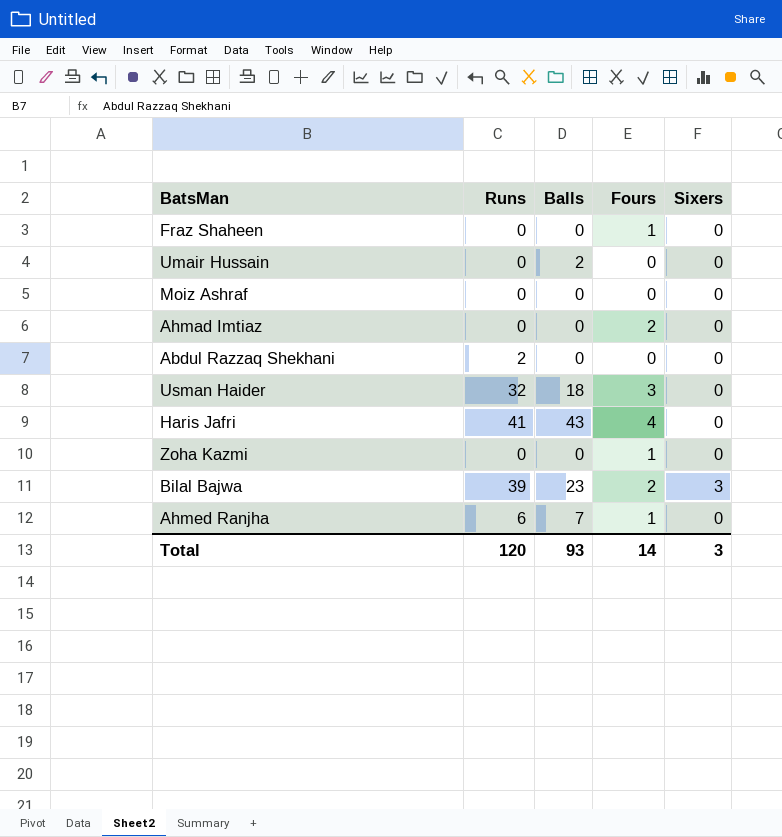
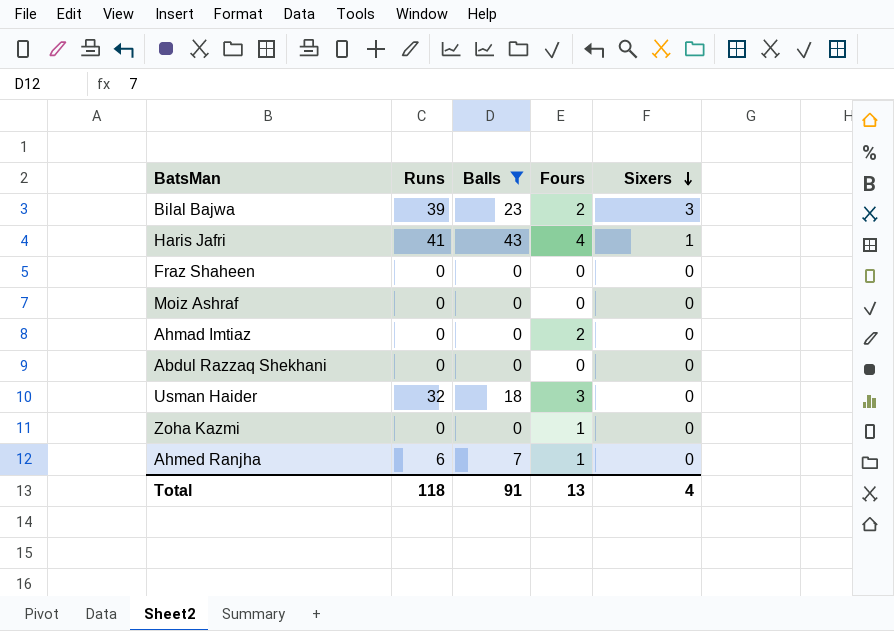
filter: none -> Balls != 2
row order: none -> Sixers descending
Haris Jafri | Sixers: 0 -> 1
Fraz Shaheen | Fours: 1 -> 0
Abdul Razzaq Shekhani | Runs: 2 -> 0
Total | Runs: 120 -> 118
Total | Balls: 93 -> 91
Total | Fours: 14 -> 13
Total | Sixers: 3 -> 4

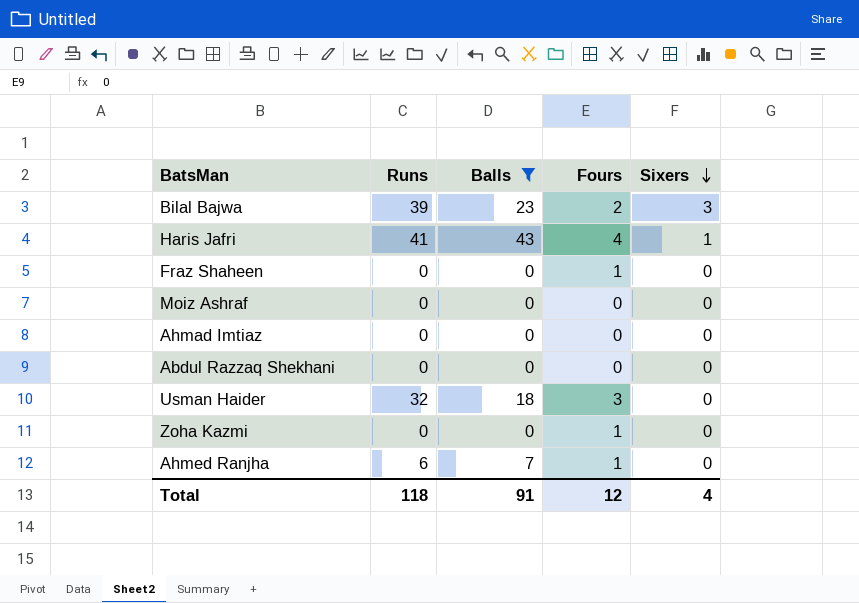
Fraz Shaheen | Fours: 0 -> 1
Ahmad Imtiaz | Fours: 2 -> 0
Total | Fours: 13 -> 12

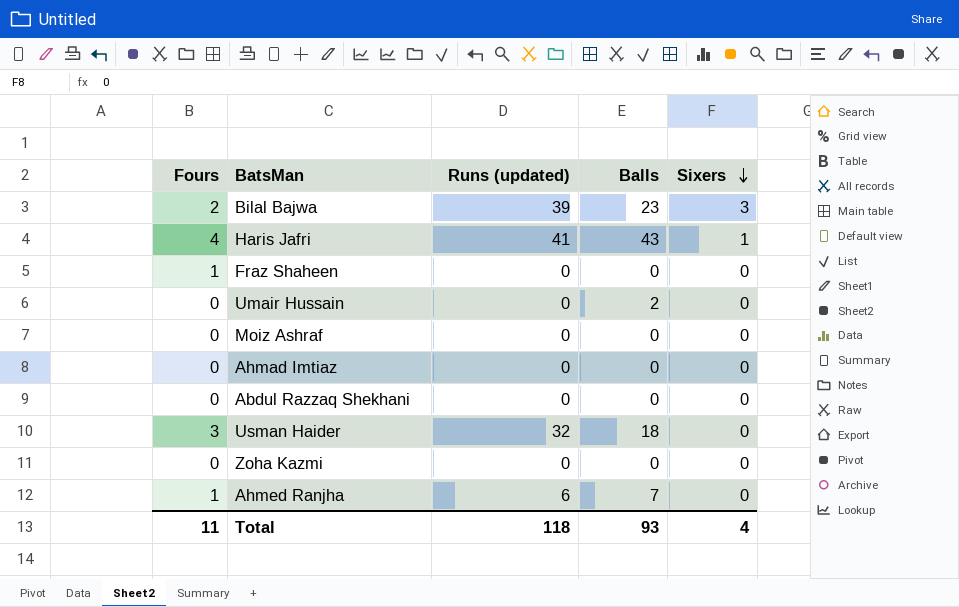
filter: Balls != 2 -> none
column Fours | position: 4 -> 1
column name: Runs -> Runs (updated)
Zoha Kazmi | Fours: 1 -> 0
Total | Fours: 12 -> 11
Total | Balls: 91 -> 93

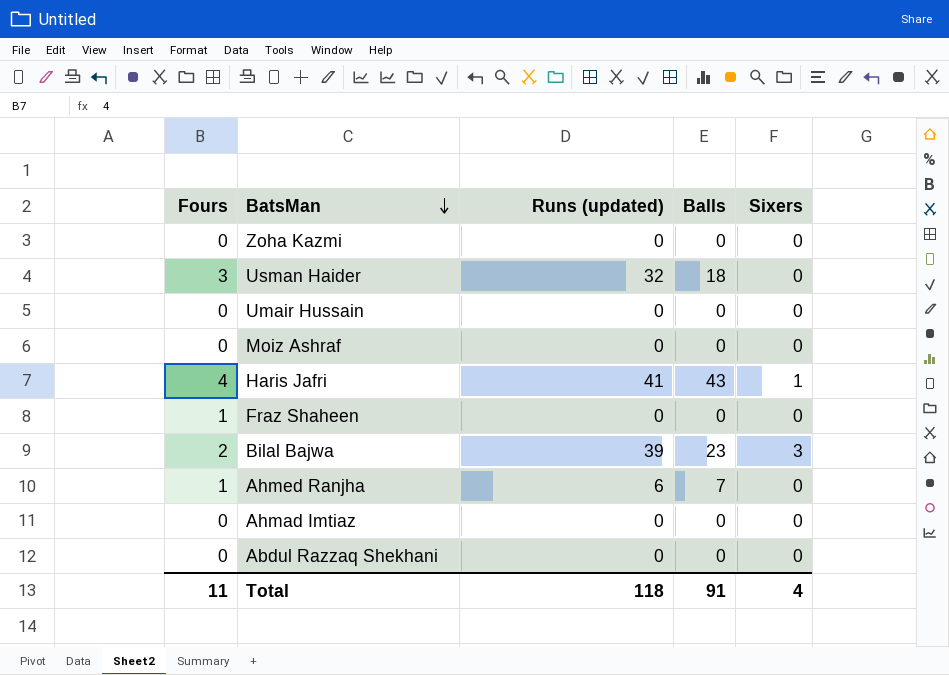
row order: Sixers descending -> BatsMan descending
Umair Hussain | Balls: 2 -> 0
Total | Balls: 93 -> 91

